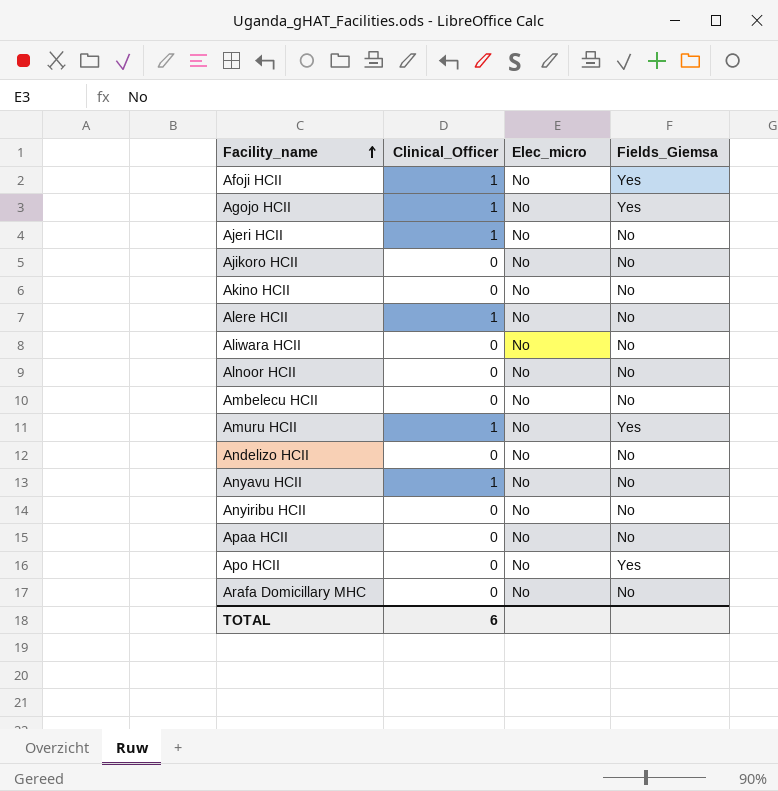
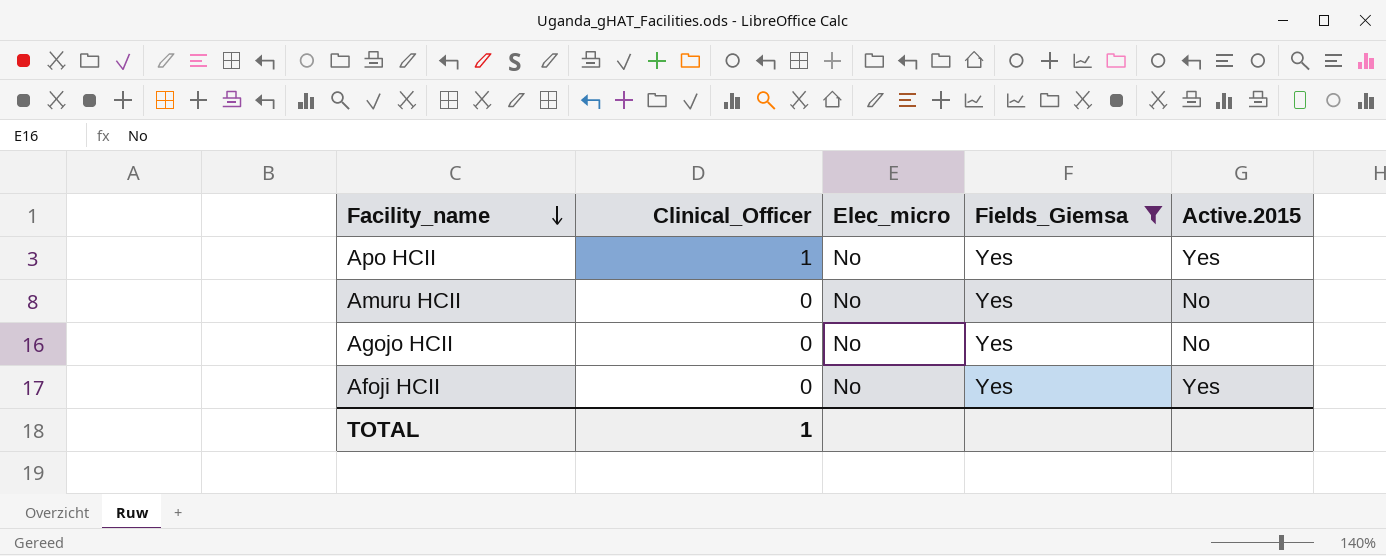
filter: none -> Fields_Giemsa = Yes
row order: Facility_name ascending -> Facility_name descending
column Active.2015 | position: none -> 5
Apo HCII | Clinical_Officer: 0 -> 1
Amuru HCII | Clinical_Officer: 1 -> 0
Agojo HCII | Clinical_Officer: 1 -> 0
Afoji HCII | Clinical_Officer: 1 -> 0
TOTAL | Clinical_Officer: 6 -> 1

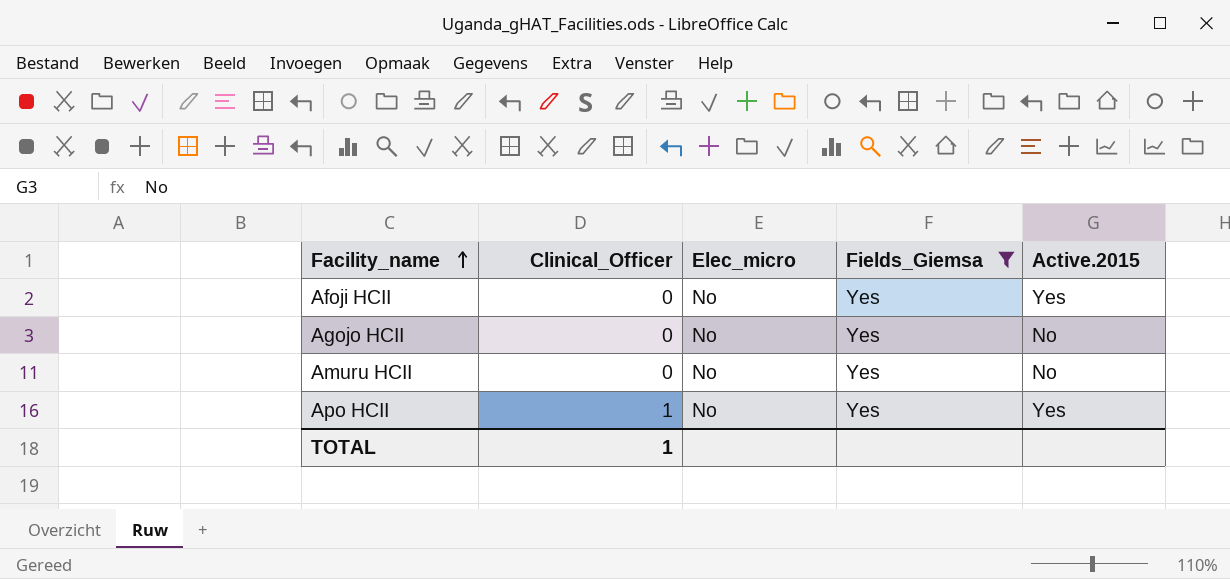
row order: Facility_name descending -> Facility_name ascending

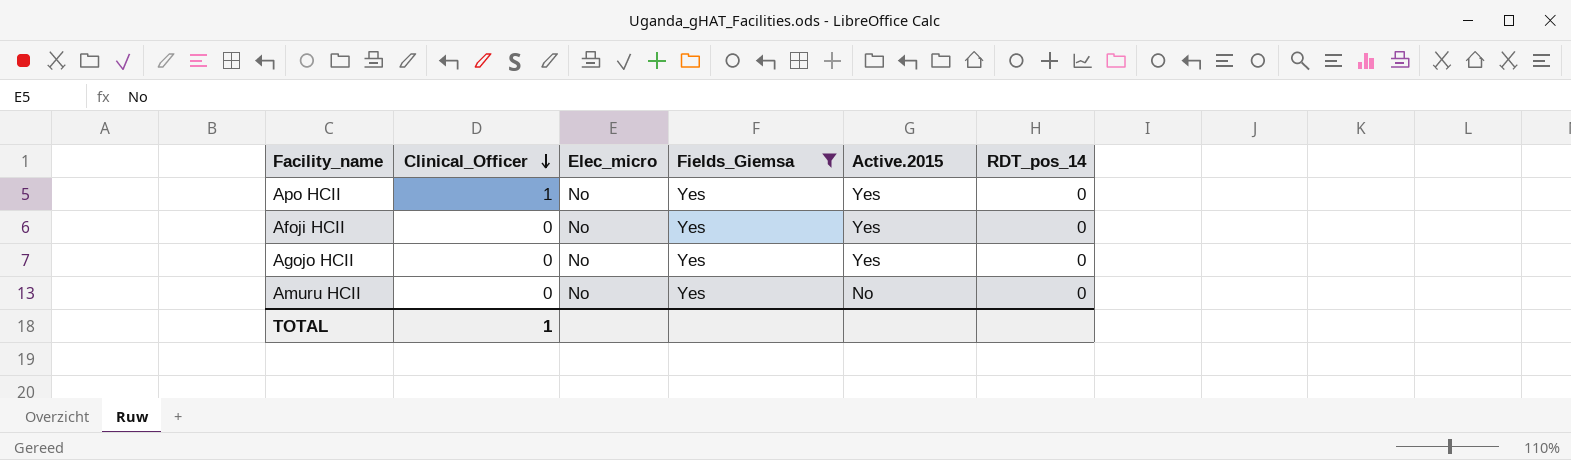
row order: Facility_name ascending -> Clinical_Officer descending
column RDT_pos_14 | position: none -> 6
Agojo HCII | Active.2015: No -> Yes

